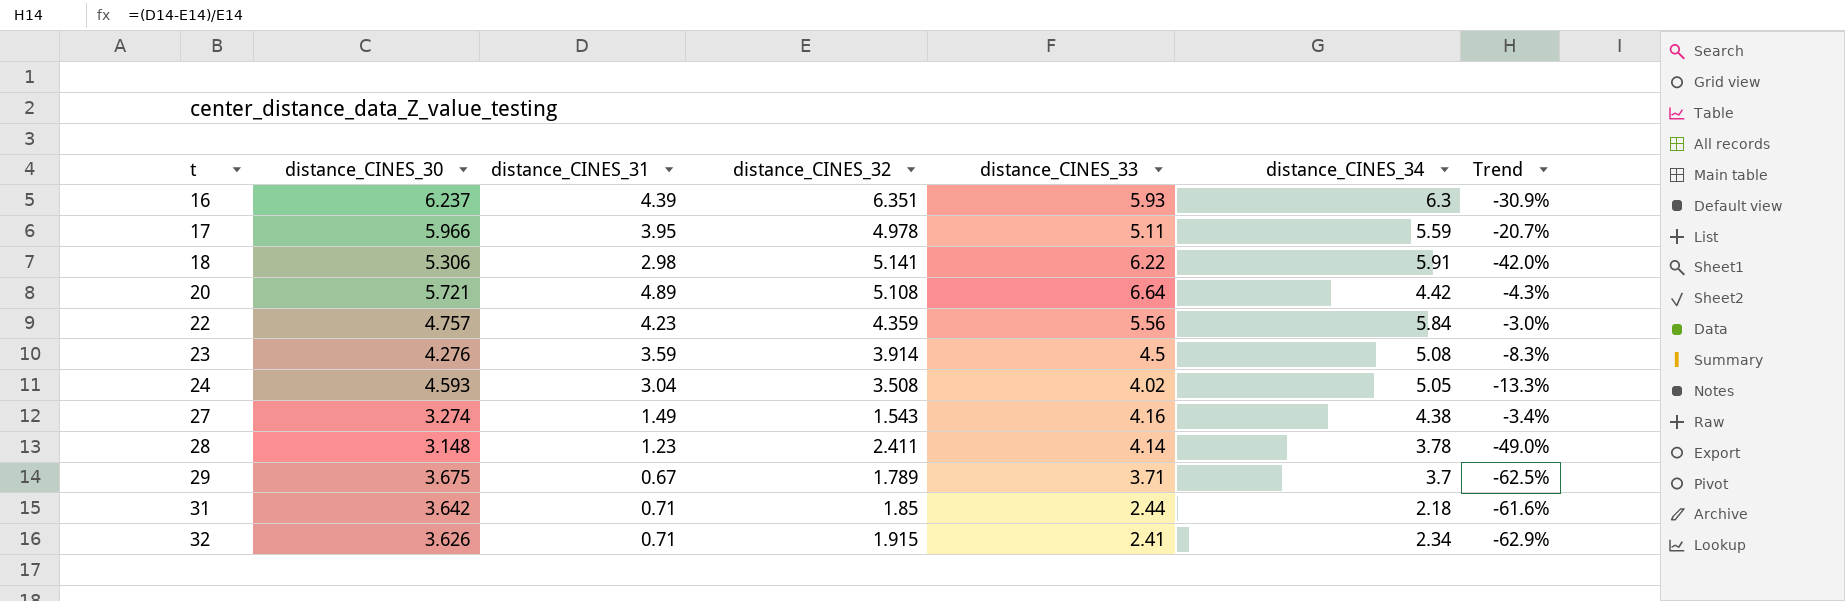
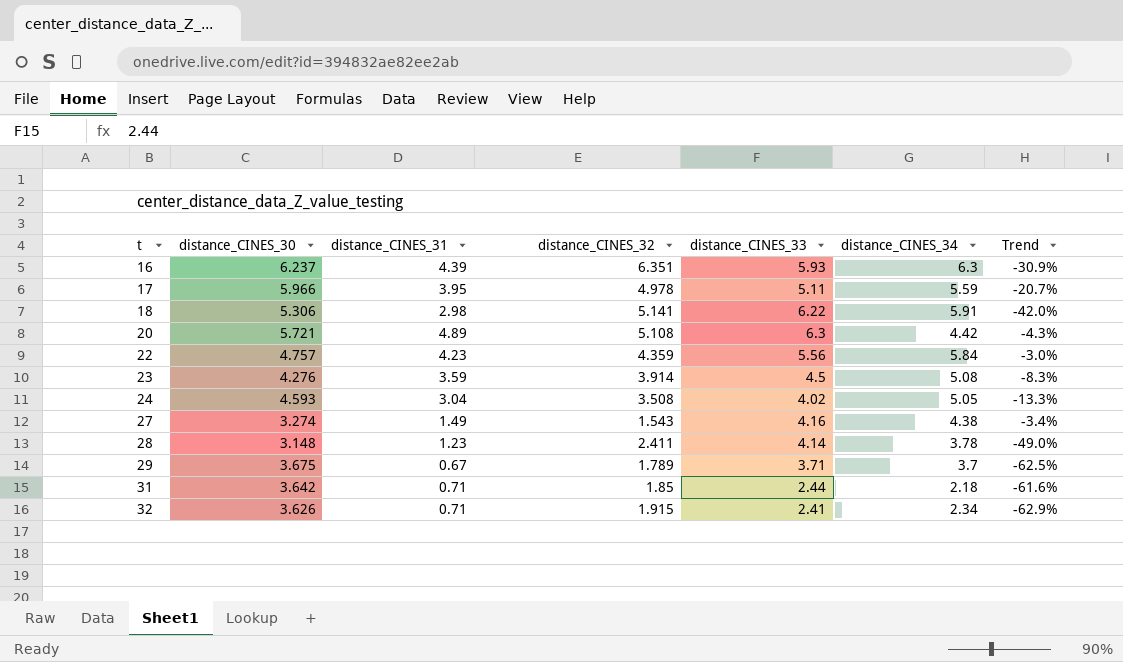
20 | distance_CINES_33: 6.64 -> 6.3

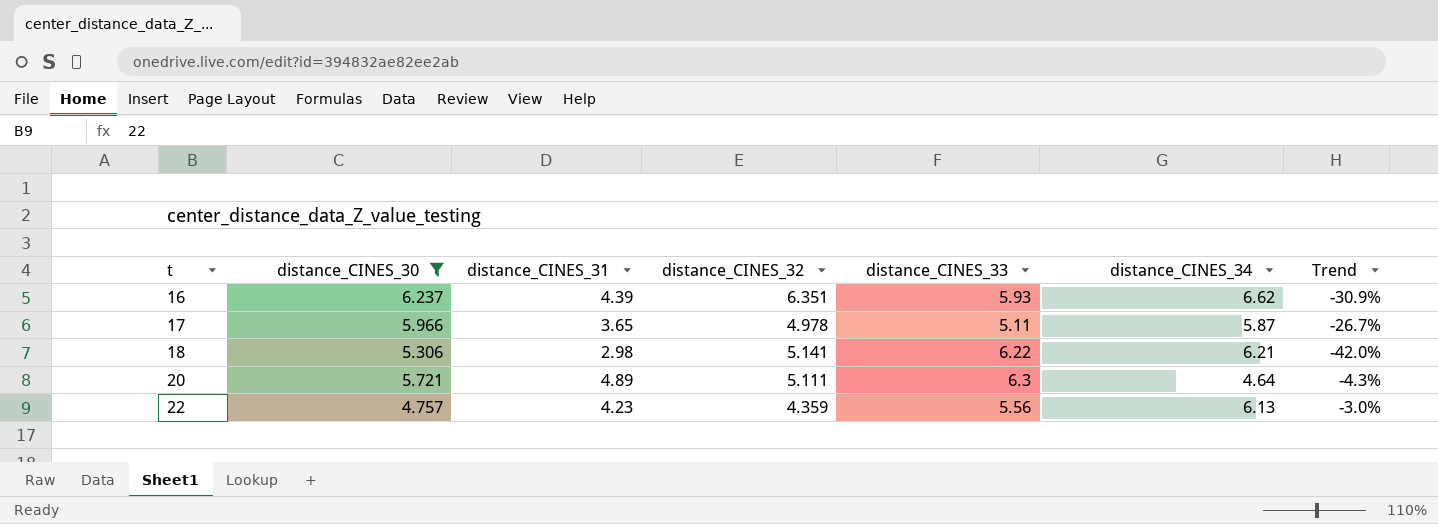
filter: none -> distance_CINES_30 >= 4.757
16 | distance_CINES_34: 6.3 -> 6.62
17 | distance_CINES_31: 3.95 -> 3.65
17 | distance_CINES_34: 5.59 -> 5.87
17 | Trend: -20.7% -> -26.7%
18 | distance_CINES_34: 5.91 -> 6.21
20 | distance_CINES_32: 5.108 -> 5.111
20 | distance_CINES_34: 4.42 -> 4.64
22 | distance_CINES_34: 5.84 -> 6.13

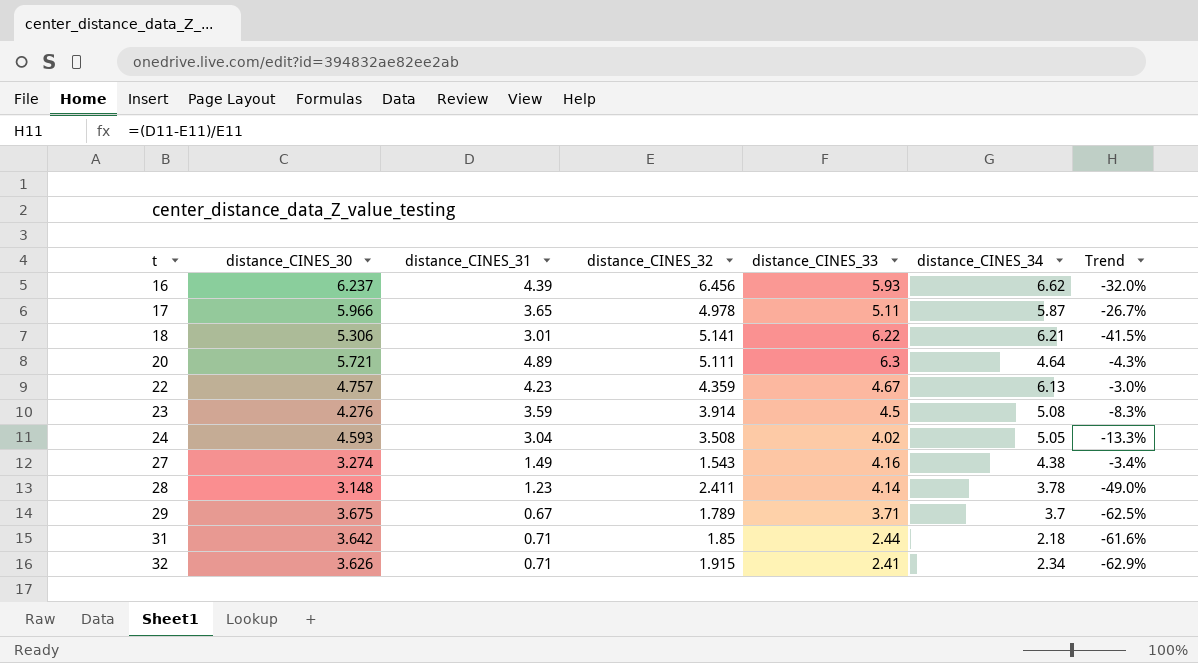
filter: distance_CINES_30 >= 4.757 -> none
16 | distance_CINES_32: 6.351 -> 6.456
16 | Trend: -30.9% -> -32.0%
18 | distance_CINES_31: 2.98 -> 3.01
18 | Trend: -42.0% -> -41.5%
22 | distance_CINES_33: 5.56 -> 4.67

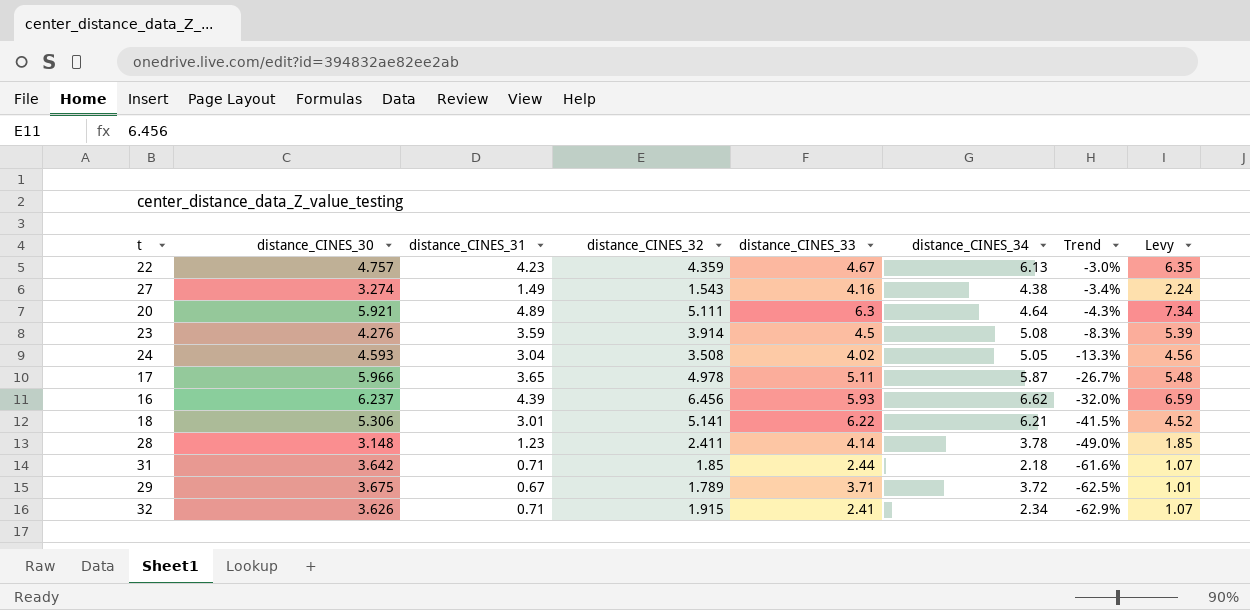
row order: t ascending -> Trend descending
column Levy | formula: none -> [distance_CINES_31] * 1.5
20 | distance_CINES_30: 5.721 -> 5.921
29 | distance_CINES_34: 3.7 -> 3.72

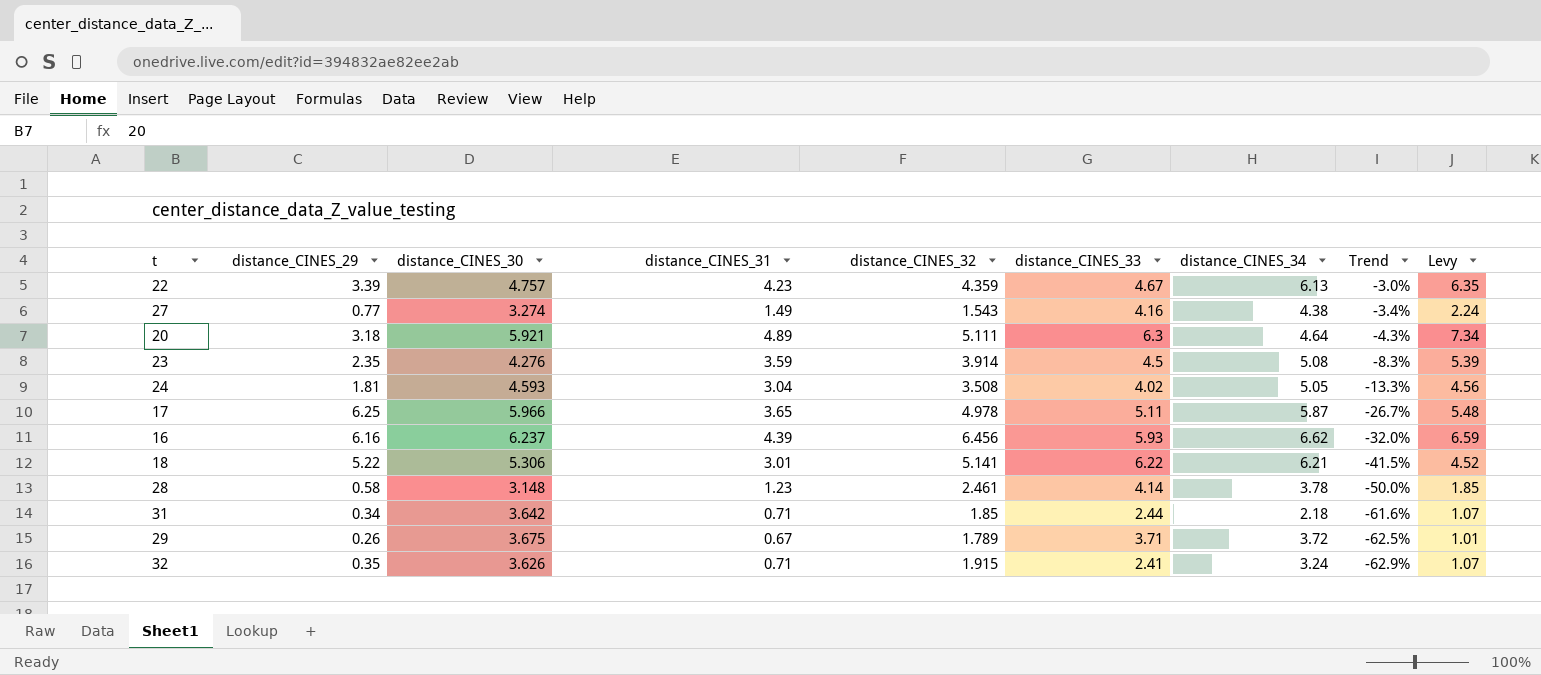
column distance_CINES_29 | position: none -> 2
28 | distance_CINES_32: 2.411 -> 2.461
28 | Trend: -49.0% -> -50.0%
32 | distance_CINES_34: 2.34 -> 3.24

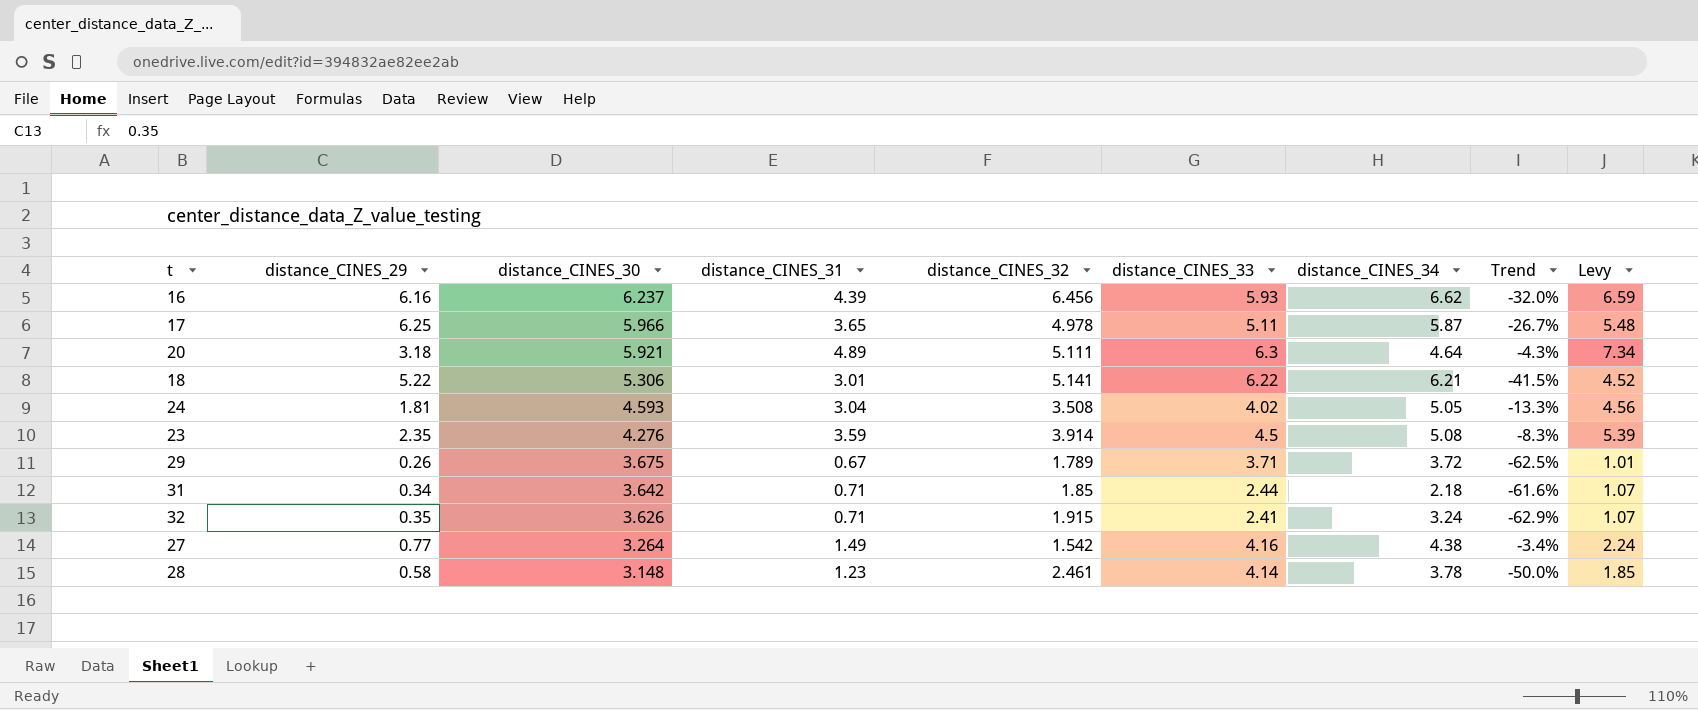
row order: Trend descending -> distance_CINES_30 descending
row 22: 3.39 | 4.757 | 4.23 | 4.359 | 4.67 | 6.13 | -3.0% | 6.35 -> none
27 | distance_CINES_30: 3.274 -> 3.264
27 | distance_CINES_32: 1.543 -> 1.542

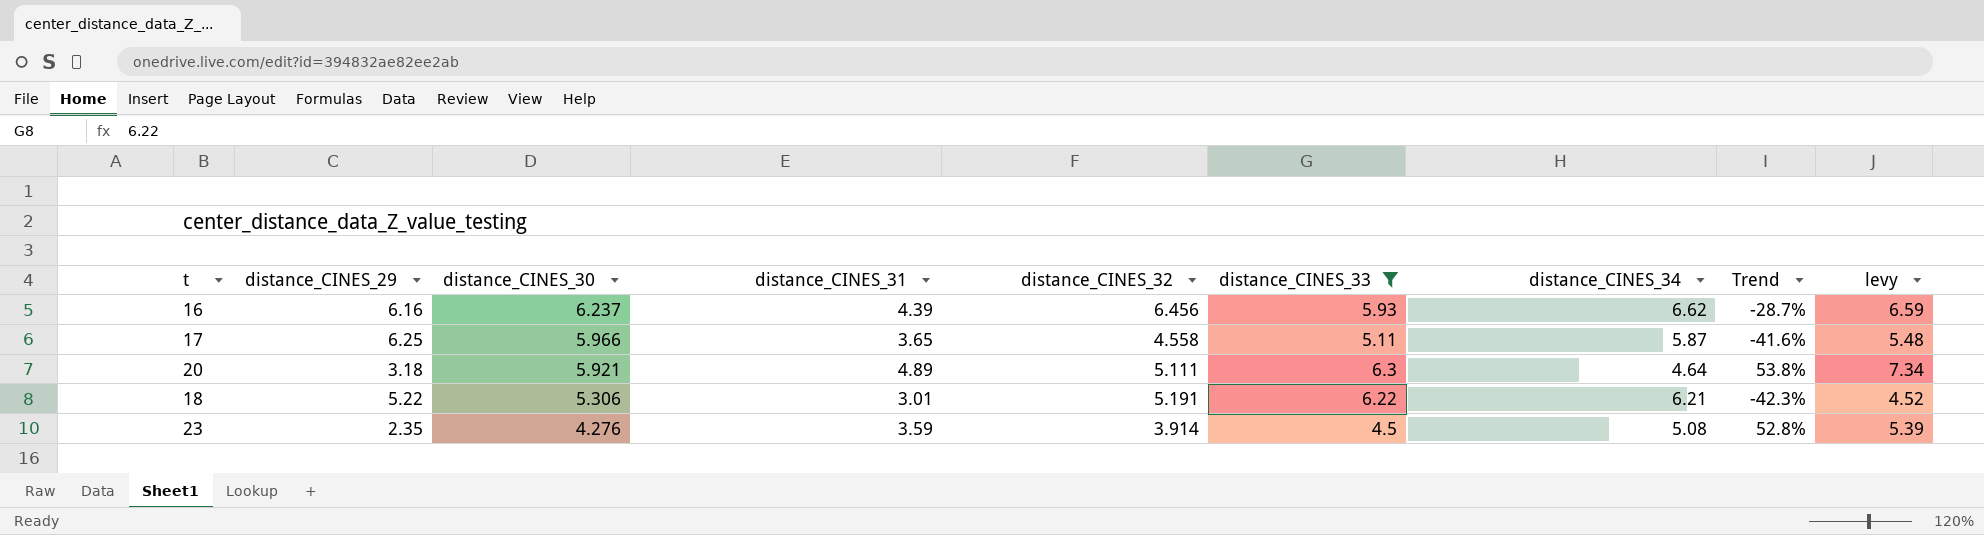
filter: none -> distance_CINES_33 >= 4.5
column Trend | formula: ([distance_CINES_31] - [distance_CINES_32]) / [distance_CINES_32] -> ([distance_CINES_31] - [distance_CINES_29]) / [distance_CINES_29]
column name: Levy -> levy
17 | distance_CINES_32: 4.978 -> 4.558
18 | distance_CINES_32: 5.141 -> 5.191

